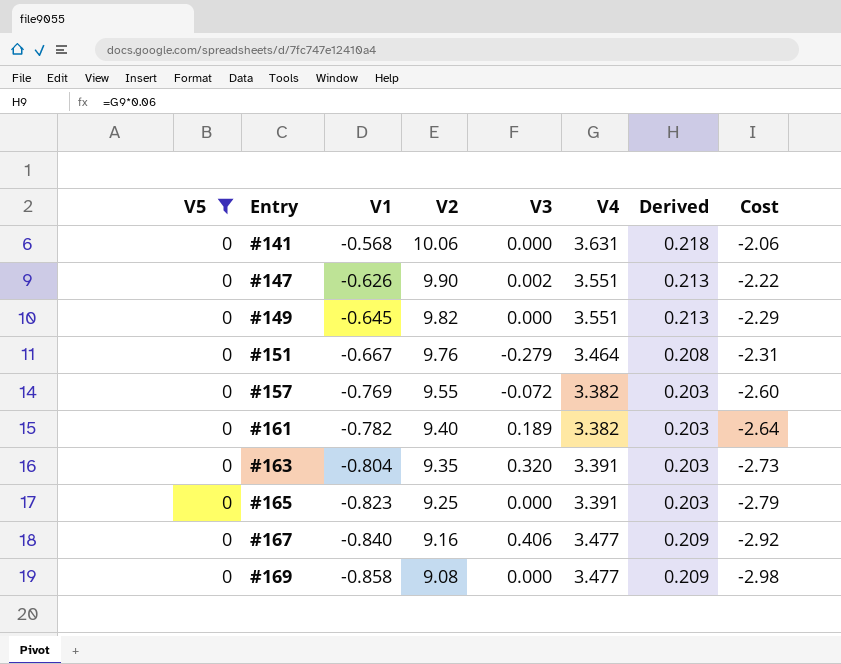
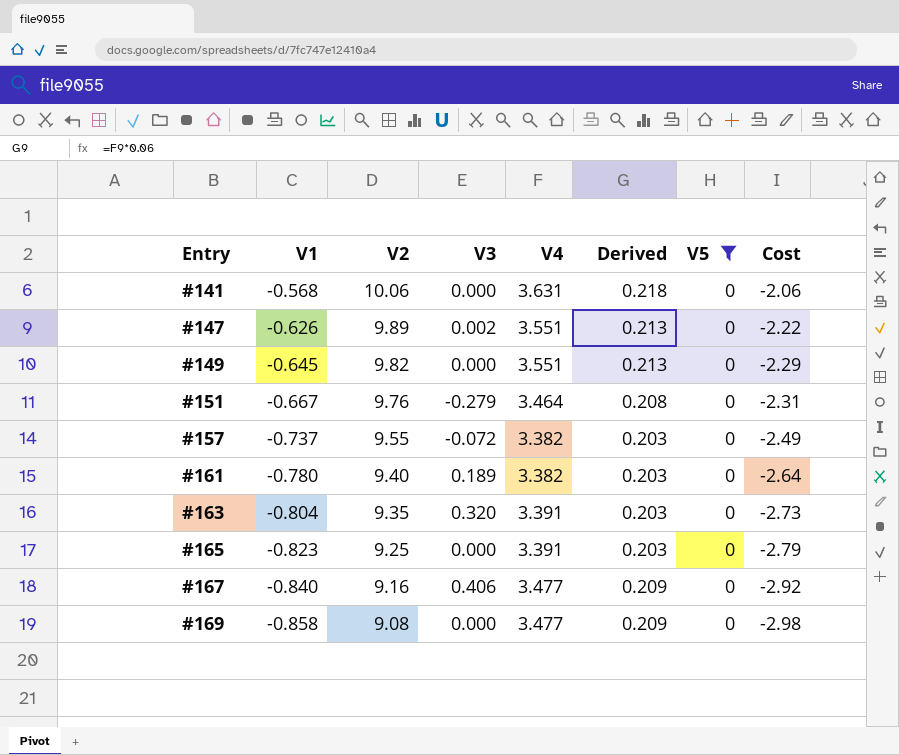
column V5 | position: 1 -> 7
#147 | V2: 9.90 -> 9.89
#157 | V1: -0.769 -> -0.737
#157 | Cost: -2.60 -> -2.49
#161 | V1: -0.782 -> -0.780

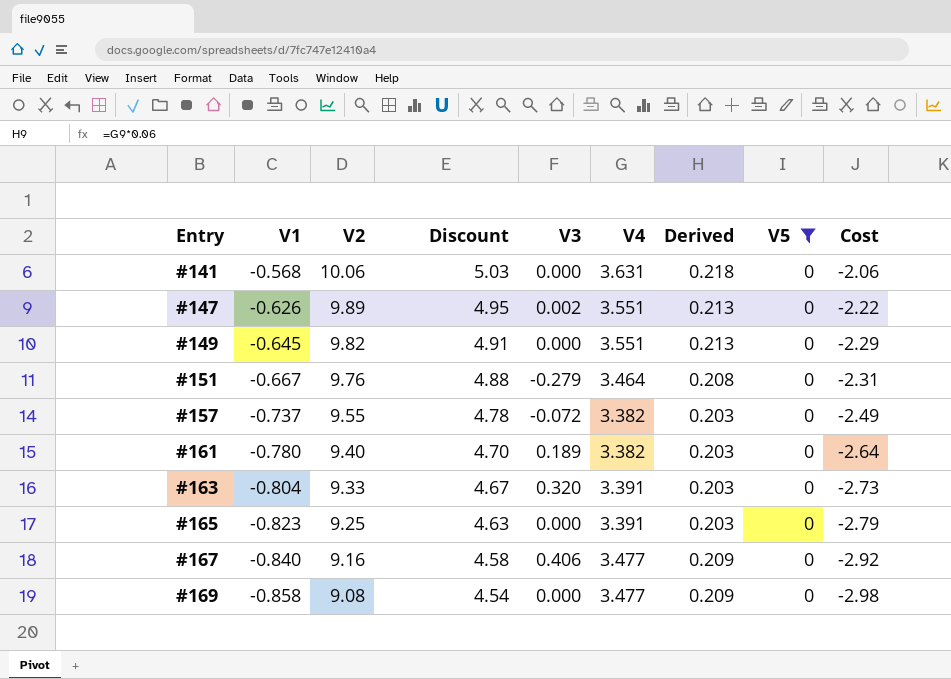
column Discount | formula: none -> [V2] * 0.5
#163 | V2: 9.35 -> 9.33

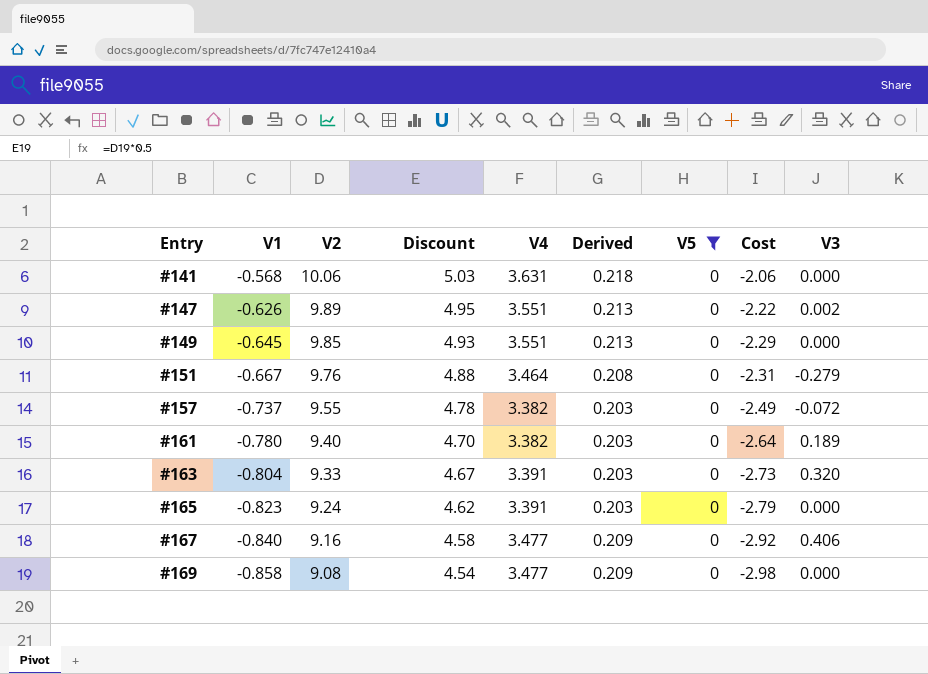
column V3 | position: 5 -> 9
#149 | V2: 9.82 -> 9.85
#149 | Discount: 4.91 -> 4.93
#165 | V2: 9.25 -> 9.24
#165 | Discount: 4.63 -> 4.62

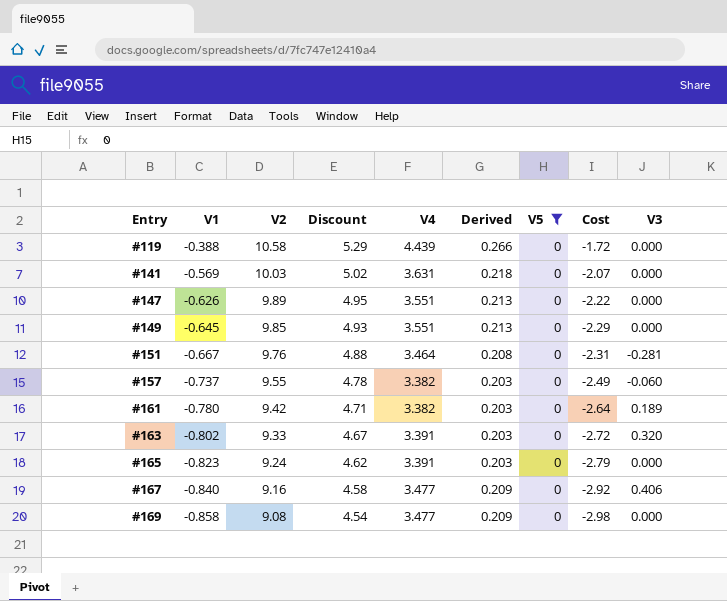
row #119: none -> -0.388 | 10.58 | 5.29 | 4.439 | 0.266 | 0 | -1.72 | 0.000
#141 | V1: -0.568 -> -0.569
#141 | V2: 10.06 -> 10.03
#141 | Discount: 5.03 -> 5.02
#141 | Cost: -2.06 -> -2.07
#147 | V3: 0.002 -> 0.000
#151 | V3: -0.279 -> -0.281
#157 | V3: -0.072 -> -0.060
#161 | V2: 9.40 -> 9.42
#161 | Discount: 4.70 -> 4.71
#163 | V1: -0.804 -> -0.802
#163 | Cost: -2.73 -> -2.72

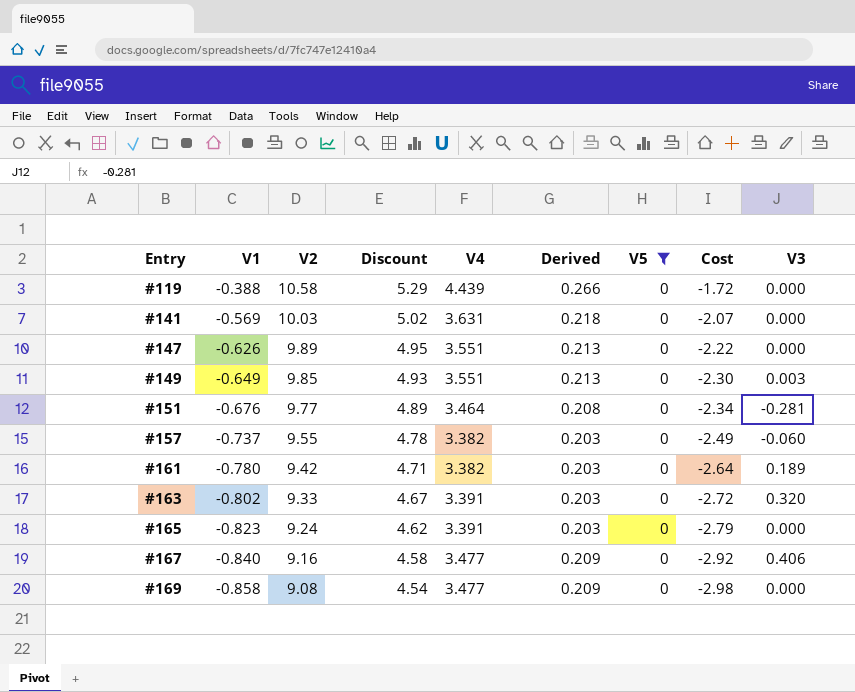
#149 | V1: -0.645 -> -0.649
#149 | Cost: -2.29 -> -2.30
#149 | V3: 0.000 -> 0.003
#151 | V1: -0.667 -> -0.676
#151 | V2: 9.76 -> 9.77
#151 | Discount: 4.88 -> 4.89
#151 | Cost: -2.31 -> -2.34

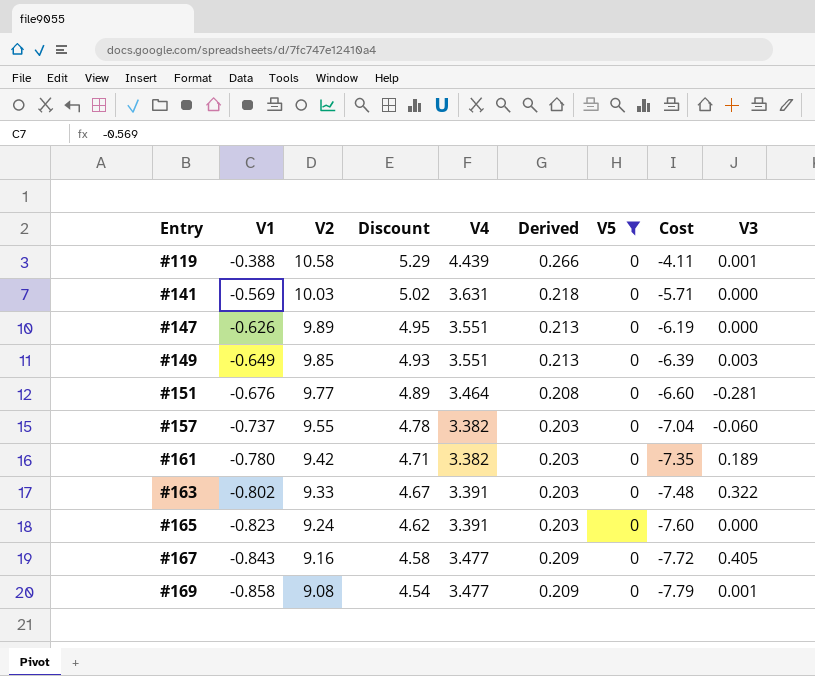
column Cost | formula: [V1] * [V4] -> [V1] * [V2]
#119 | V3: 0.000 -> 0.001
#163 | V3: 0.320 -> 0.322
#167 | V1: -0.840 -> -0.843
#167 | V3: 0.406 -> 0.405
#169 | V3: 0.000 -> 0.001

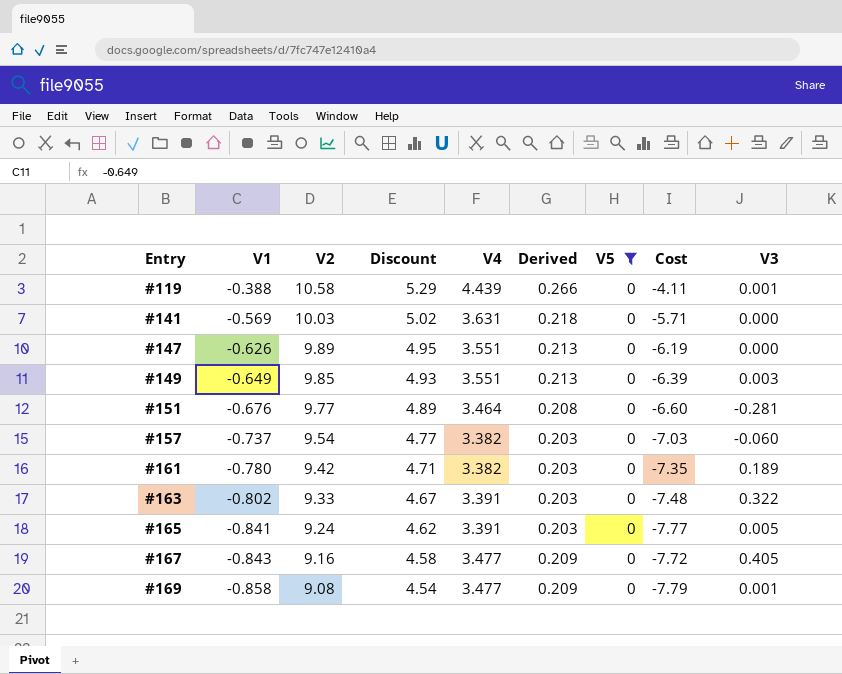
#157 | V2: 9.55 -> 9.54
#157 | Discount: 4.78 -> 4.77
#157 | Cost: -7.04 -> -7.03
#165 | V1: -0.823 -> -0.841
#165 | Cost: -7.60 -> -7.77
#165 | V3: 0.000 -> 0.005

